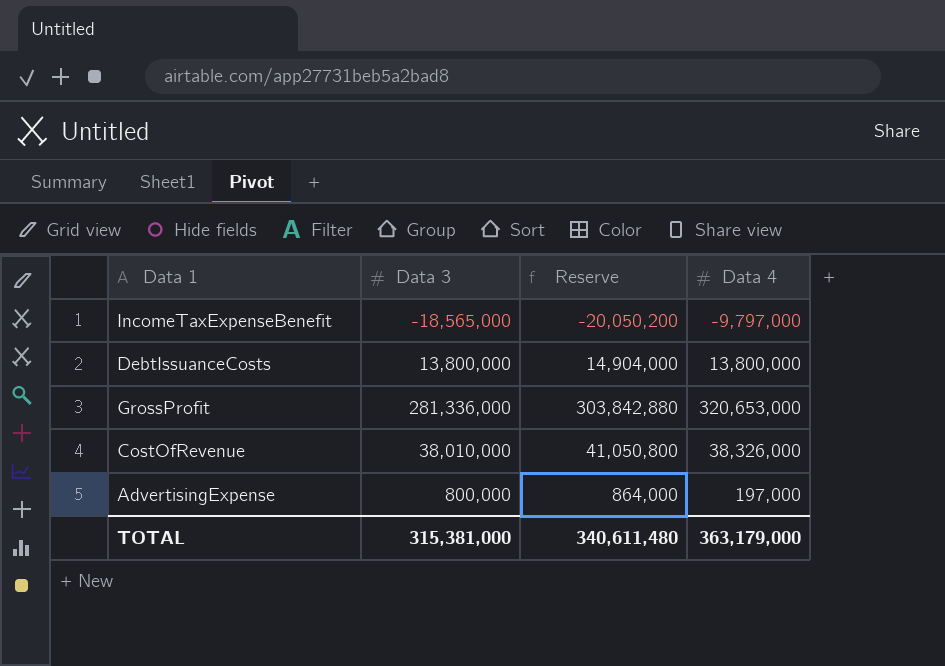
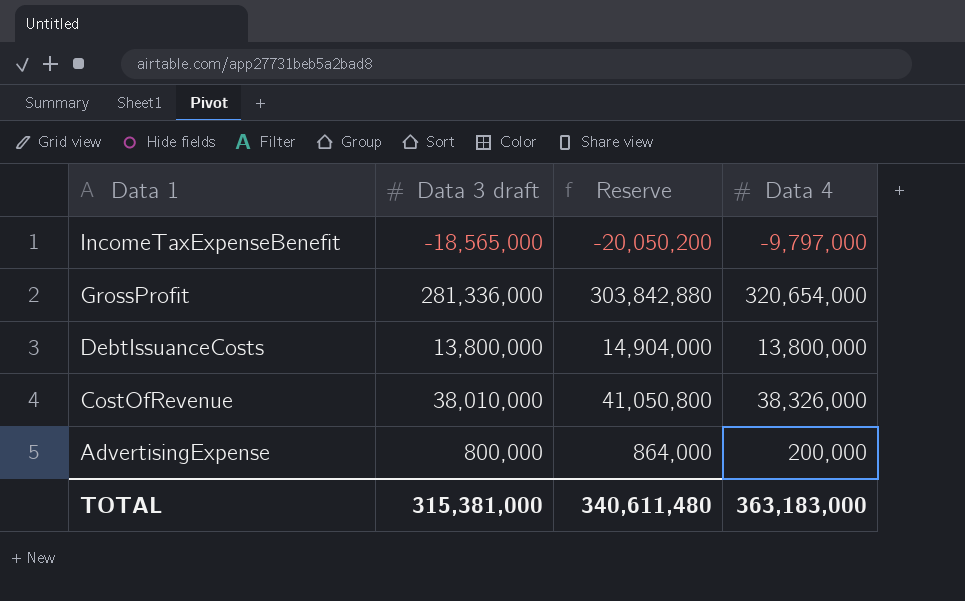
row order: none -> Data 1 descending
column name: Data 3 -> Data 3 draft
GrossProfit | Data 4: 320,653,000 -> 320,654,000
AdvertisingExpense | Data 4: 197,000 -> 200,000
TOTAL | Data 4: 363,179,000 -> 363,183,000

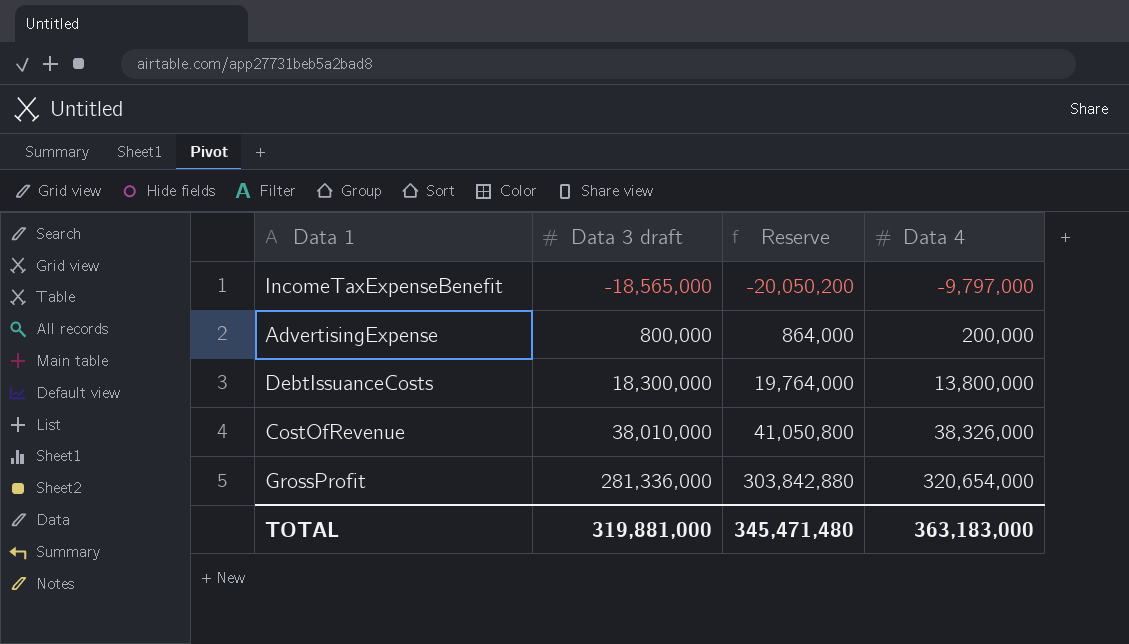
row order: Data 1 descending -> Data 3 draft ascending
DebtIssuanceCosts | Data 3 draft: 13,800,000 -> 18,300,000
DebtIssuanceCosts | Reserve: 14,904,000 -> 19,764,000
TOTAL | Data 3 draft: 315,381,000 -> 319,881,000
TOTAL | Reserve: 340,611,480 -> 345,471,480

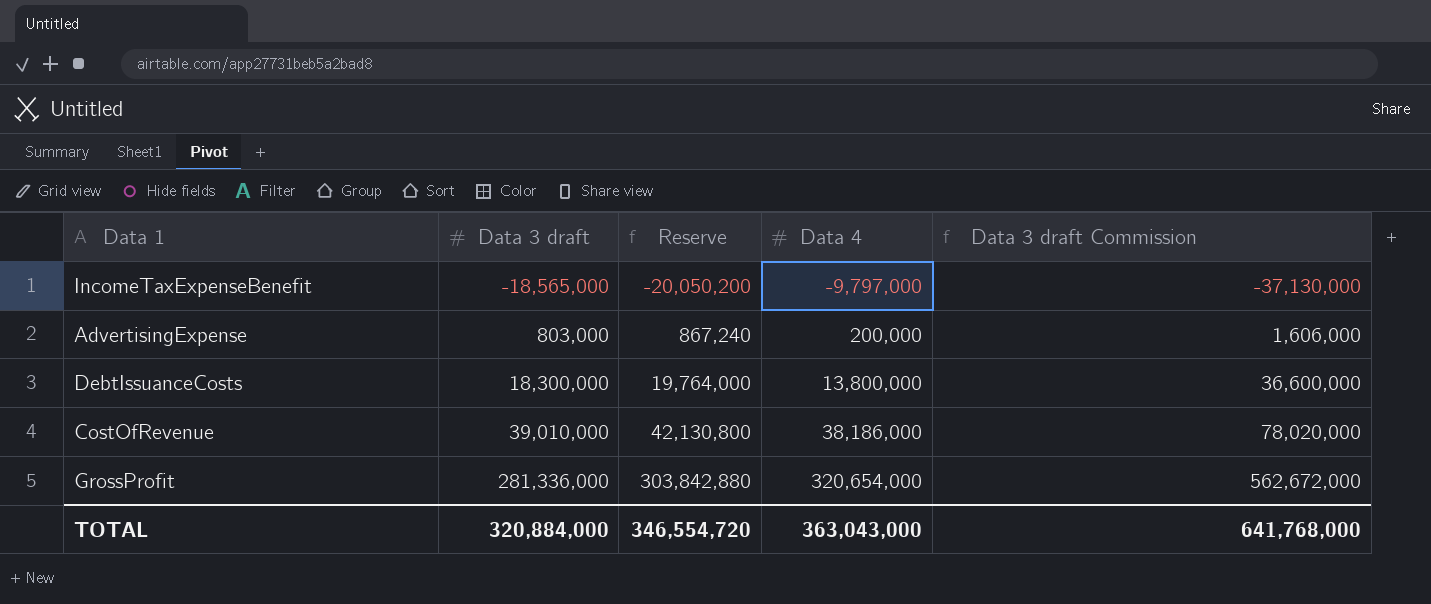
column Data 3 draft Commission | formula: none -> [Data 3 draft] * 2
AdvertisingExpense | Data 3 draft: 800,000 -> 803,000
AdvertisingExpense | Reserve: 864,000 -> 867,240
CostOfRevenue | Data 3 draft: 38,010,000 -> 39,010,000
CostOfRevenue | Reserve: 41,050,800 -> 42,130,800
CostOfRevenue | Data 4: 38,326,000 -> 38,186,000
TOTAL | Data 3 draft: 319,881,000 -> 320,884,000
TOTAL | Reserve: 345,471,480 -> 346,554,720
TOTAL | Data 4: 363,183,000 -> 363,043,000

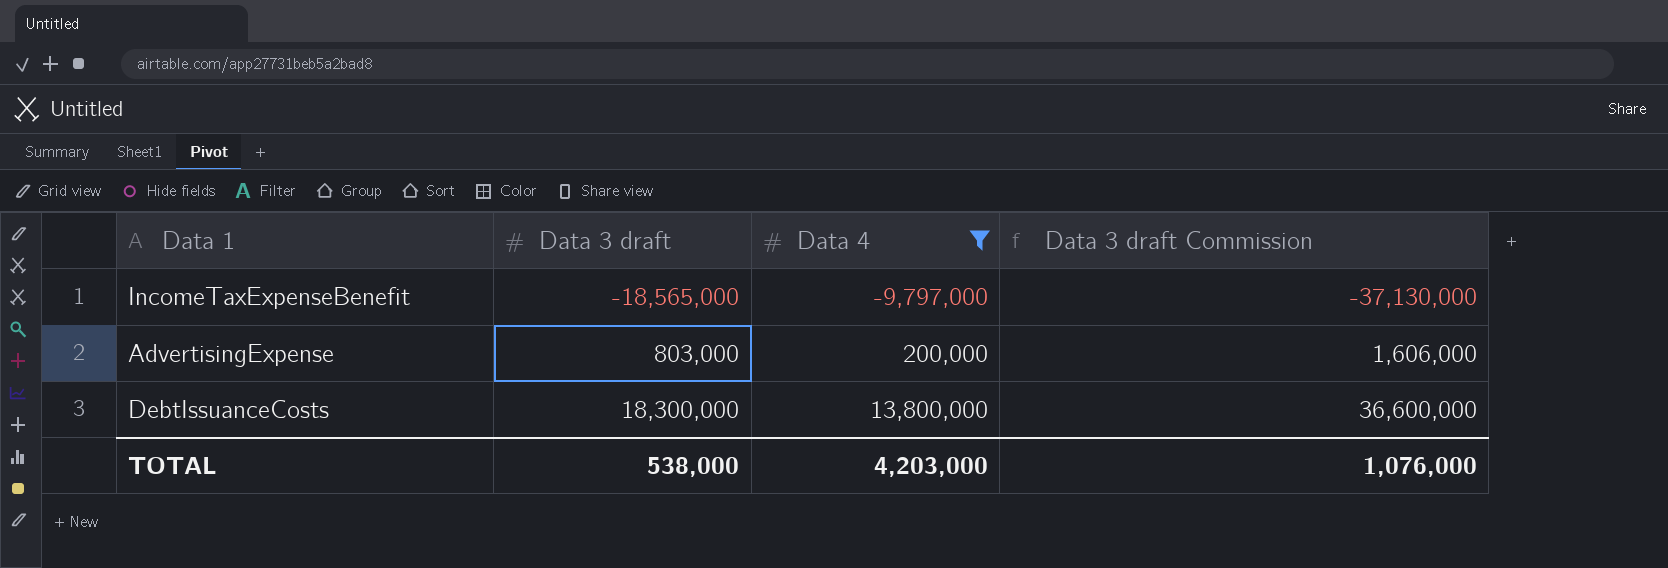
filter: none -> Data 4 <= 13,800,000
column Reserve | formula: [Data 3 draft] * 1.08 -> none
TOTAL | Data 3 draft: 320,884,000 -> 538,000
TOTAL | Data 4: 363,043,000 -> 4,203,000
TOTAL | Data 3 draft Commission: 641,768,000 -> 1,076,000

